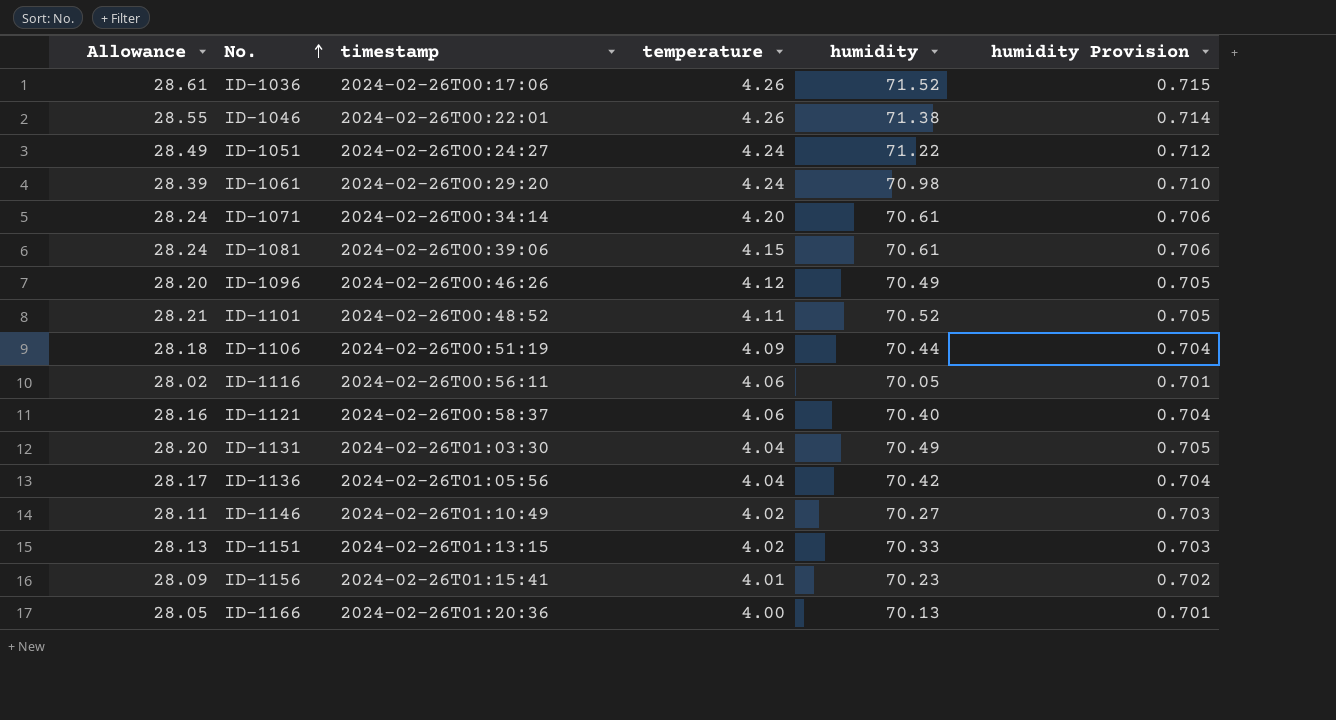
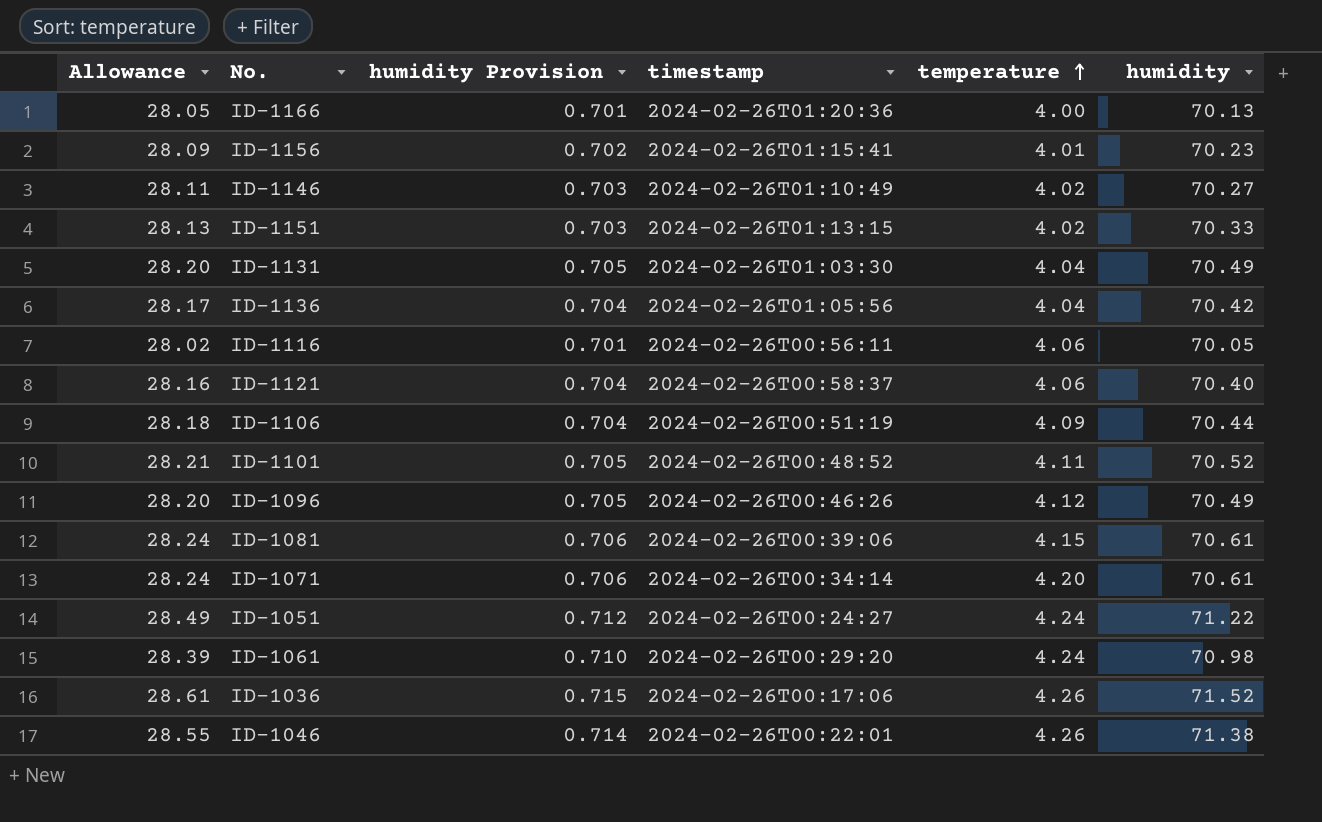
row order: No. ascending -> temperature ascending
column humidity Provision | position: 6 -> 3

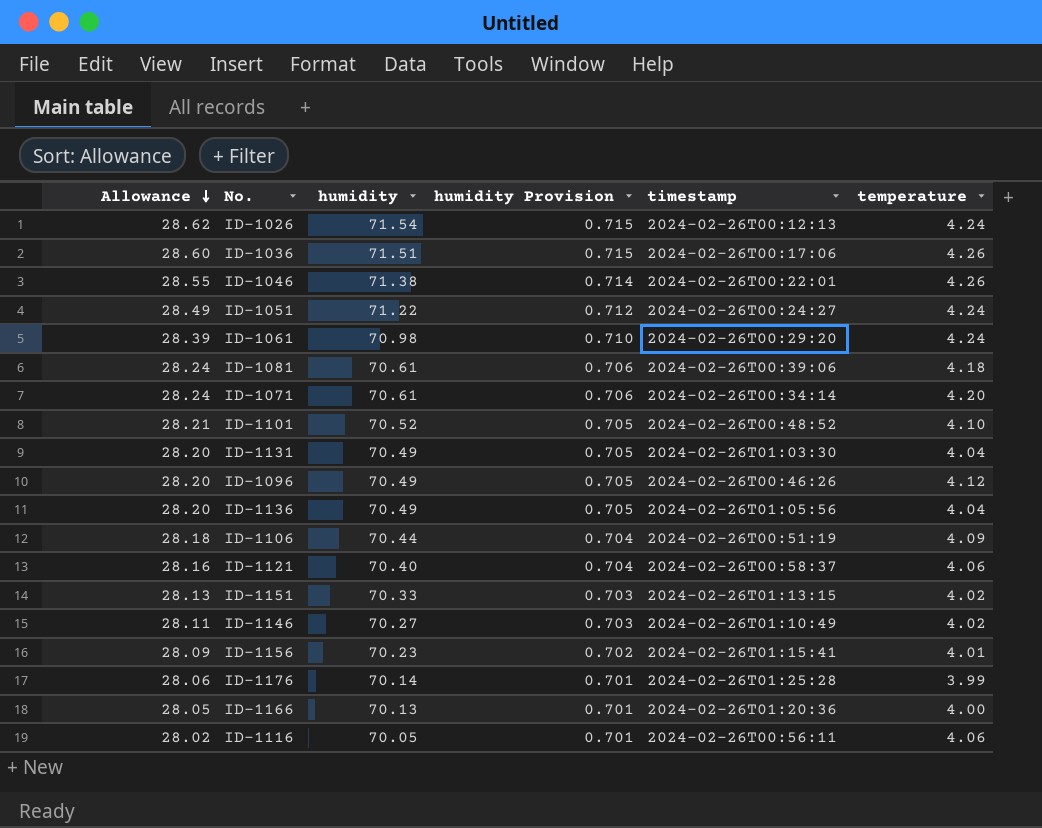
row order: temperature ascending -> Allowance descending
column humidity | position: 6 -> 3
row ID-1026: none -> 28.62 | 71.54 | 0.715 | 2024-02-26T00:12:13 | 4.24
ID-1036 | Allowance: 28.61 -> 28.60
ID-1036 | humidity: 71.52 -> 71.51
ID-1081 | temperature: 4.15 -> 4.18
ID-1101 | temperature: 4.11 -> 4.10
ID-1136 | Allowance: 28.17 -> 28.20
ID-1136 | humidity: 70.42 -> 70.49
ID-1136 | humidity Provision: 0.704 -> 0.705
row ID-1176: none -> 28.06 | 70.14 | 0.701 | 2024-02-26T01:25:28 | 3.99

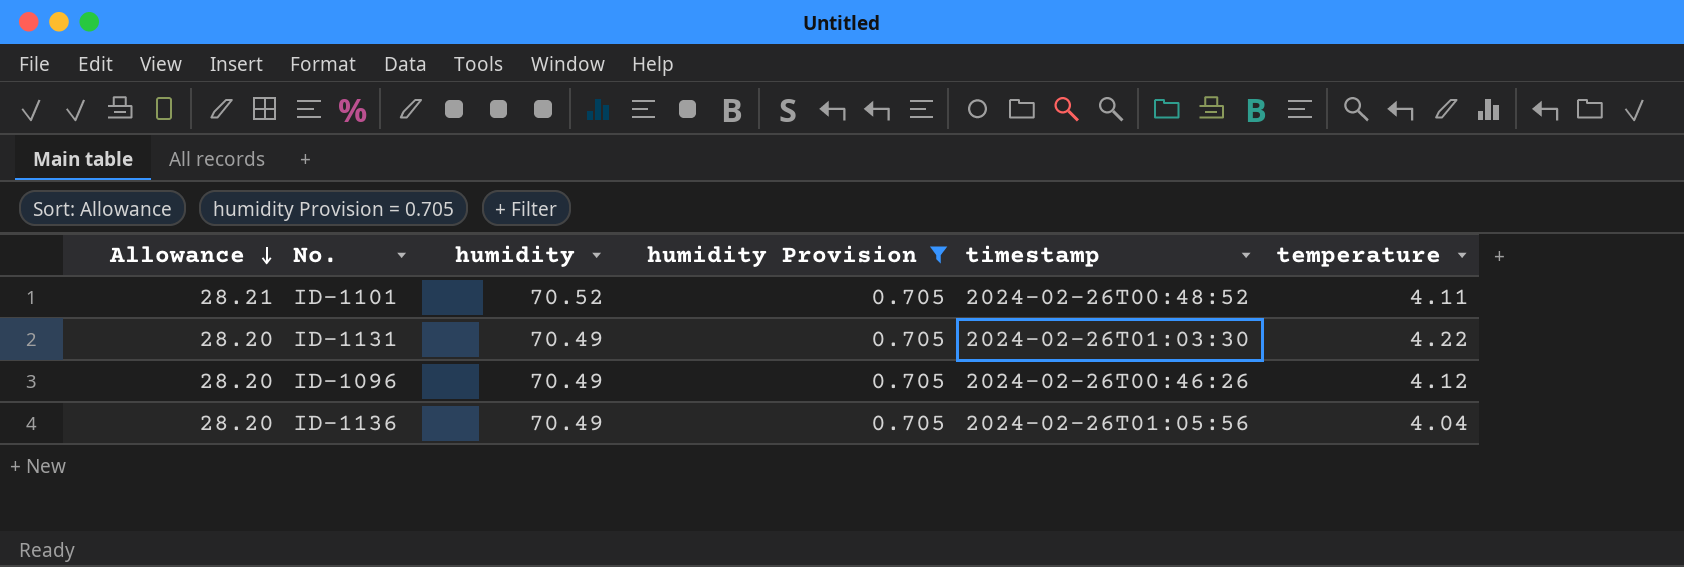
filter: none -> humidity Provision = 0.705
ID-1101 | temperature: 4.10 -> 4.11
ID-1131 | temperature: 4.04 -> 4.22

